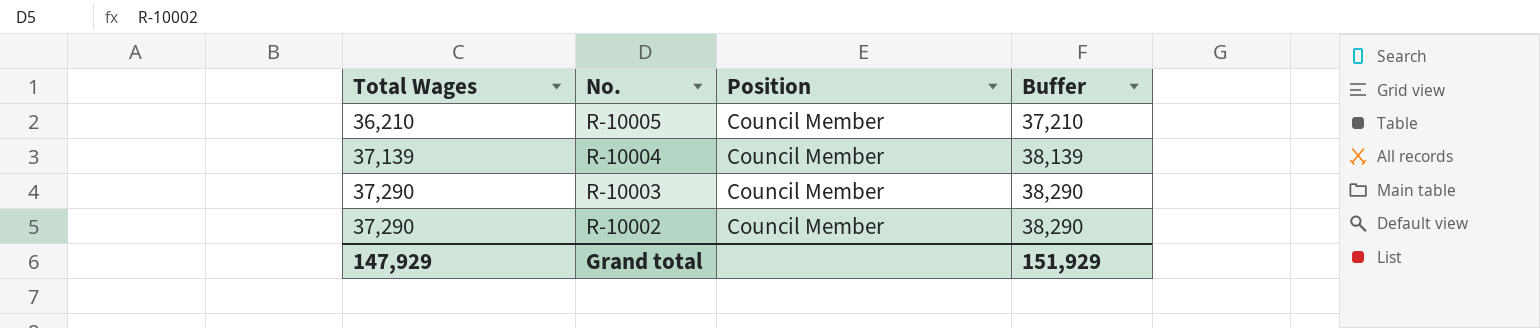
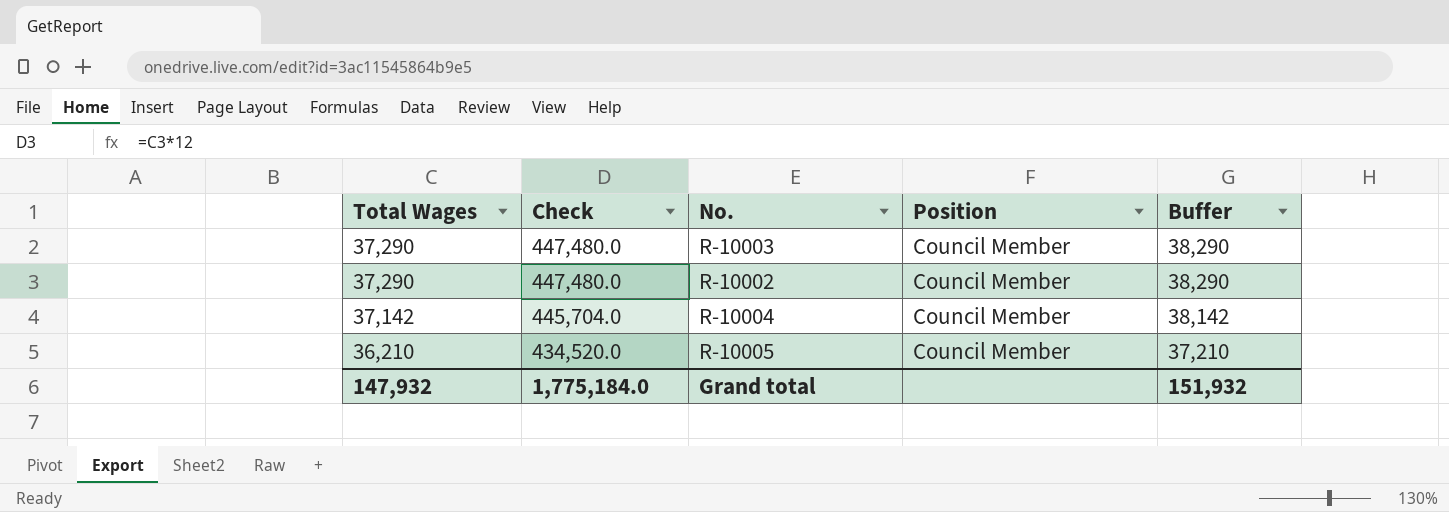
row order: Total Wages ascending -> Total Wages descending
column Check | formula: none -> [Total Wages] * 12
R-10004 | Total Wages: 37,139 -> 37,142
R-10004 | Buffer: 38,139 -> 38,142
Grand total | Total Wages: 147,929 -> 147,932
Grand total | Buffer: 151,929 -> 151,932

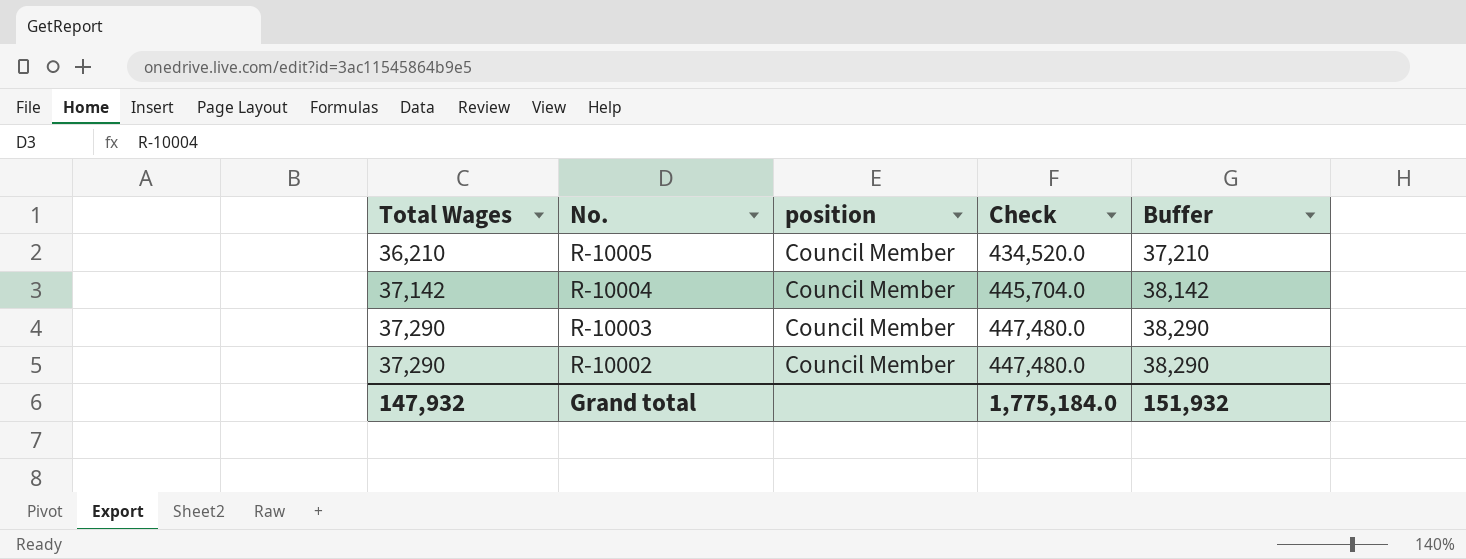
row order: Total Wages descending -> Total Wages ascending
column name: Position -> position
column Check | position: 2 -> 4

